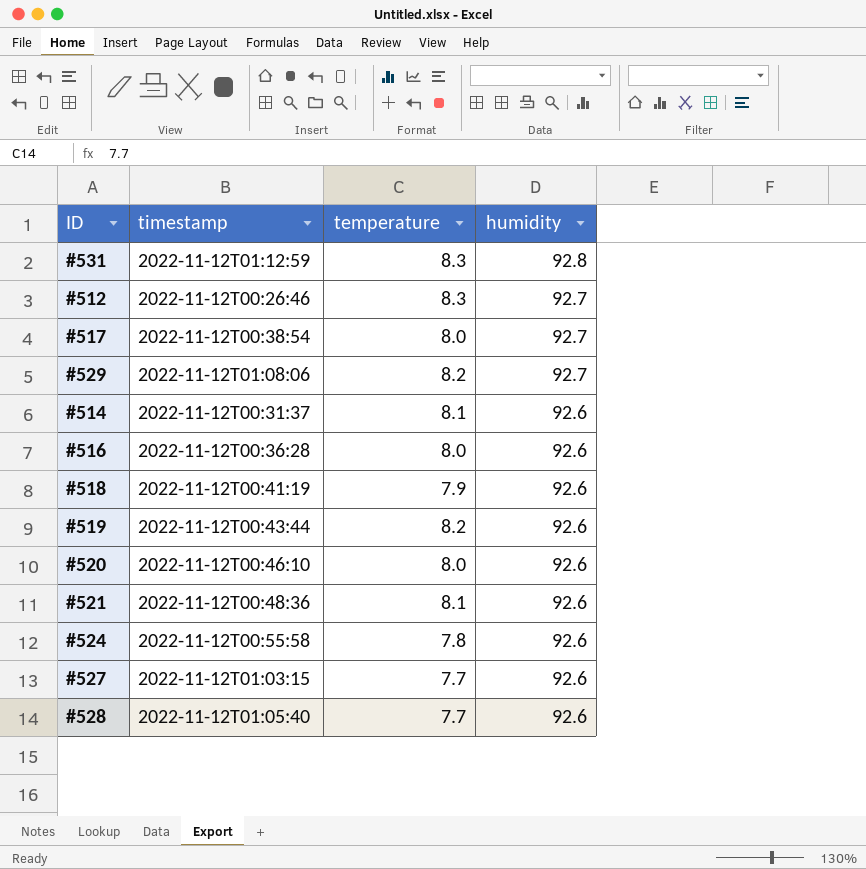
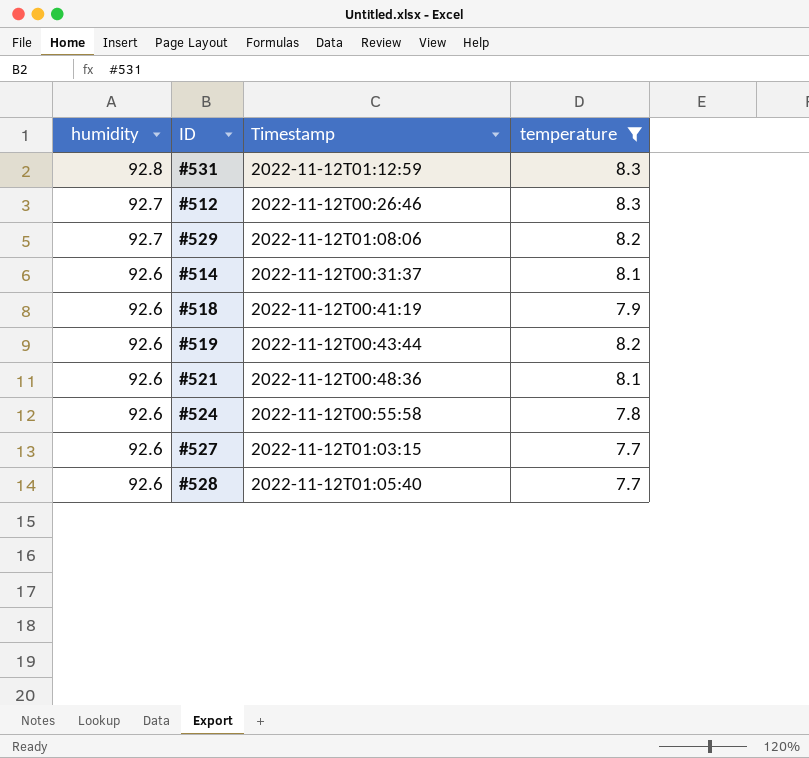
filter: none -> temperature != 8.0
column humidity | position: 4 -> 1
column name: timestamp -> Timestamp

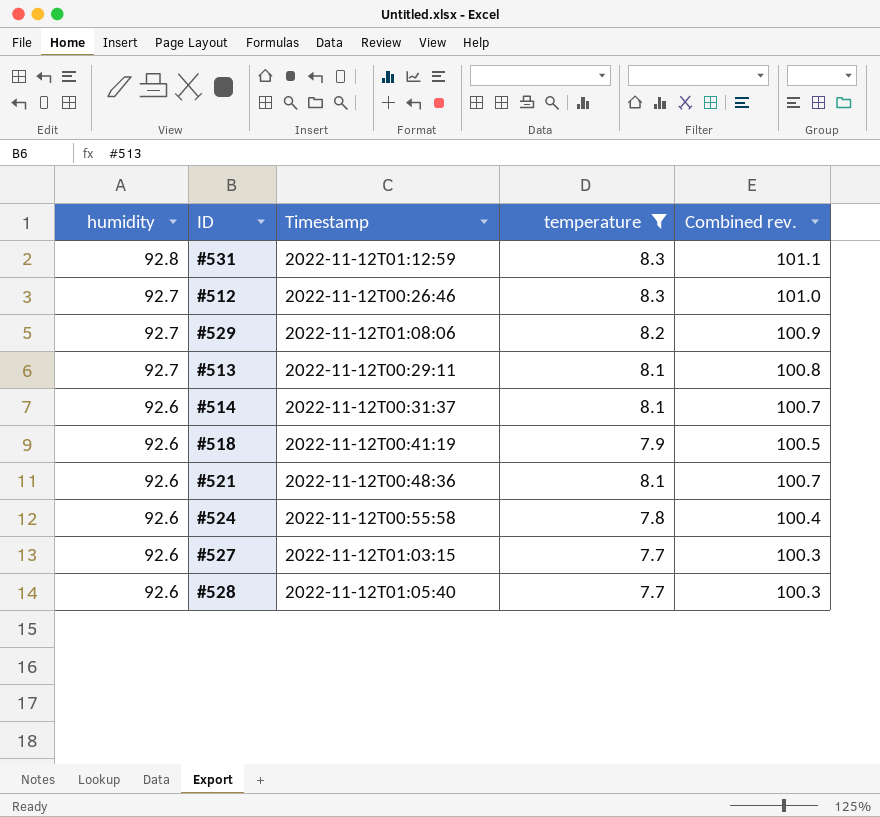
column Combined rev. | formula: none -> [humidity] + [temperature]
row #519: 92.6 | 2022-11-12T00:43:44 | 8.2 -> none
row #513: none -> 92.7 | 2022-11-12T00:29:11 | 8.1 | 100.8

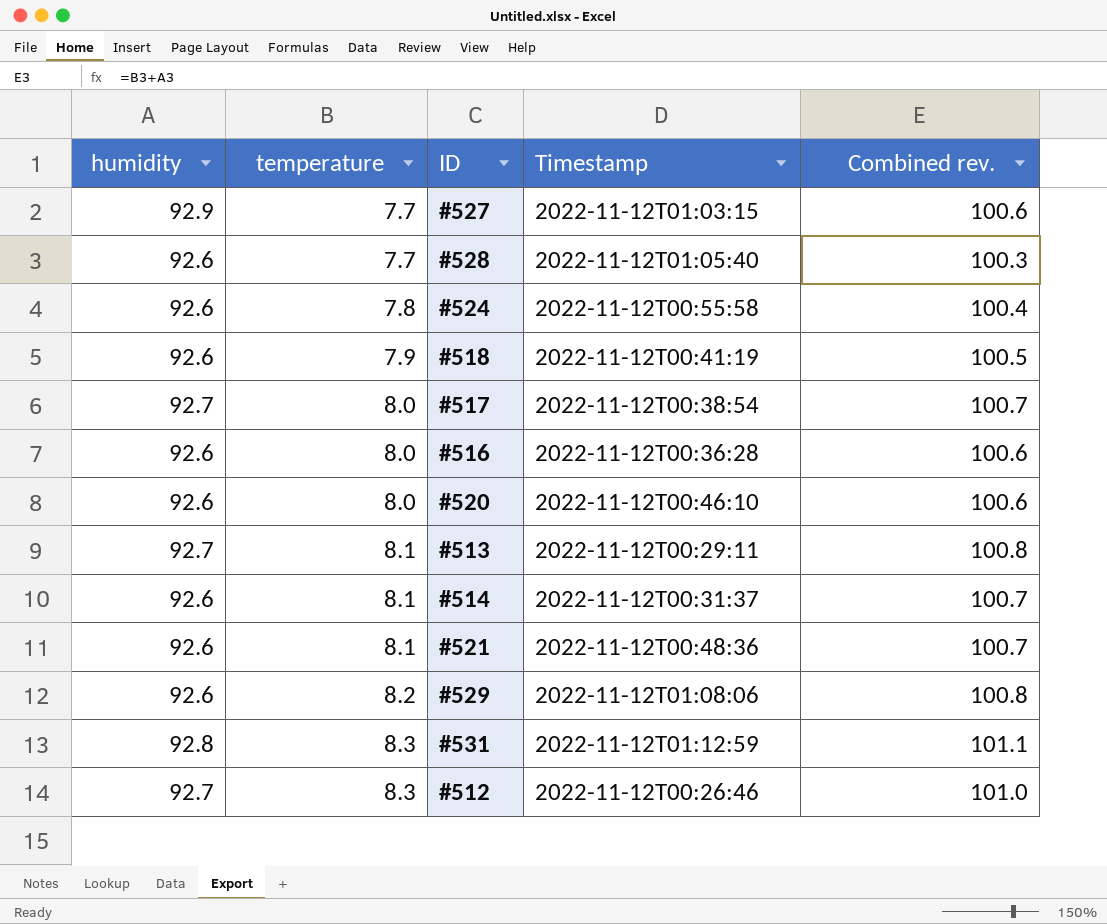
filter: temperature != 8.0 -> none
row order: humidity descending -> temperature ascending
column temperature | position: 4 -> 2
#527 | humidity: 92.6 -> 92.9
#527 | Combined rev.: 100.3 -> 100.6
#529 | humidity: 92.7 -> 92.6
#529 | Combined rev.: 100.9 -> 100.8

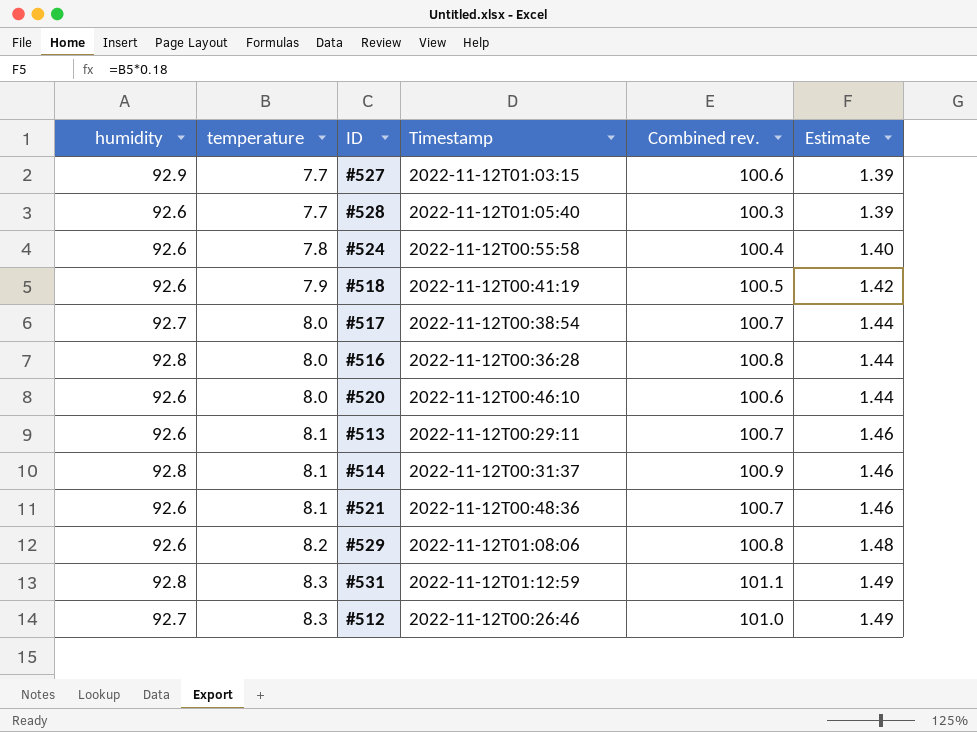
column Estimate | formula: none -> [temperature] * 0.18
#516 | humidity: 92.6 -> 92.8
#516 | Combined rev.: 100.6 -> 100.8
#513 | humidity: 92.7 -> 92.6
#513 | Combined rev.: 100.8 -> 100.7
#514 | humidity: 92.6 -> 92.8
#514 | Combined rev.: 100.7 -> 100.9

